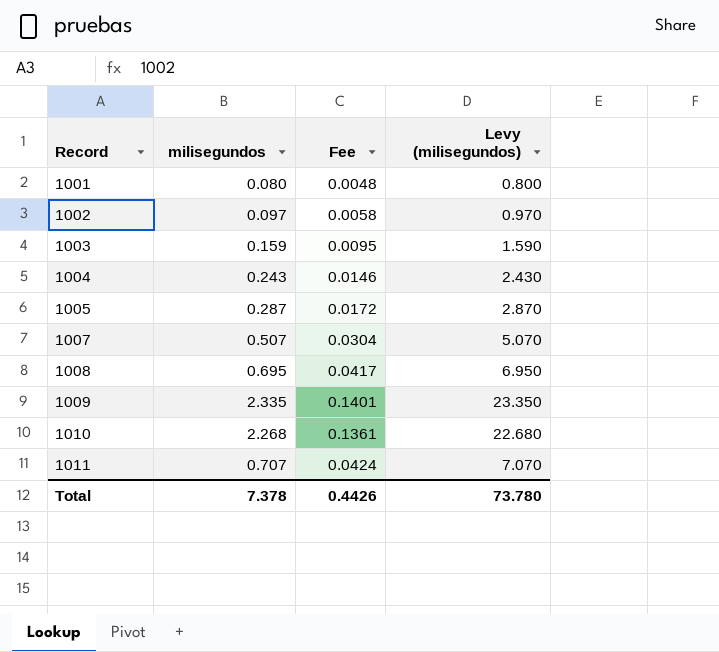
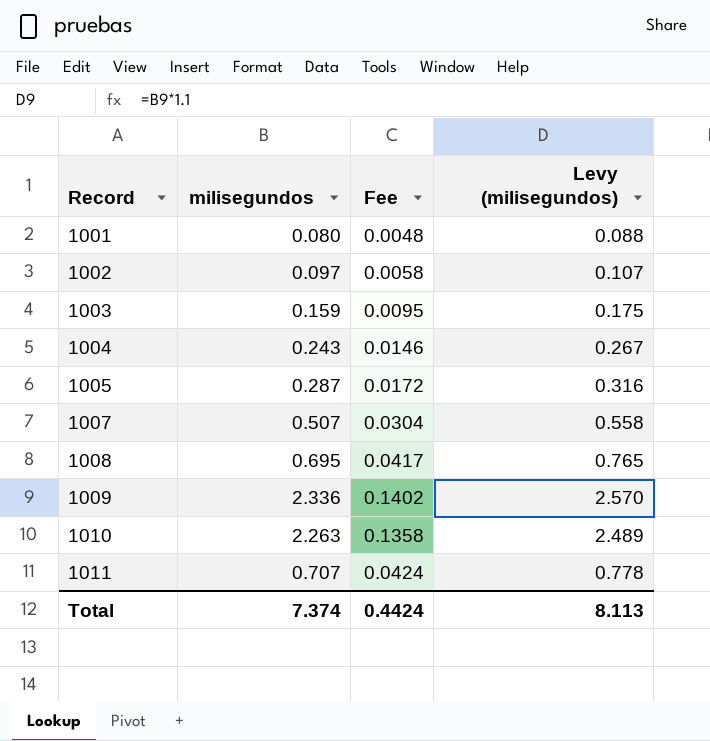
column Levy (milisegundos) | formula: [milisegundos] * 10 -> [milisegundos] * 1.1
1009 | milisegundos: 2.335 -> 2.336
1009 | Fee: 0.1401 -> 0.1402
1010 | milisegundos: 2.268 -> 2.263
1010 | Fee: 0.1361 -> 0.1358
Total | milisegundos: 7.378 -> 7.374
Total | Fee: 0.4426 -> 0.4424
Total | Levy (milisegundos): 73.780 -> 8.113

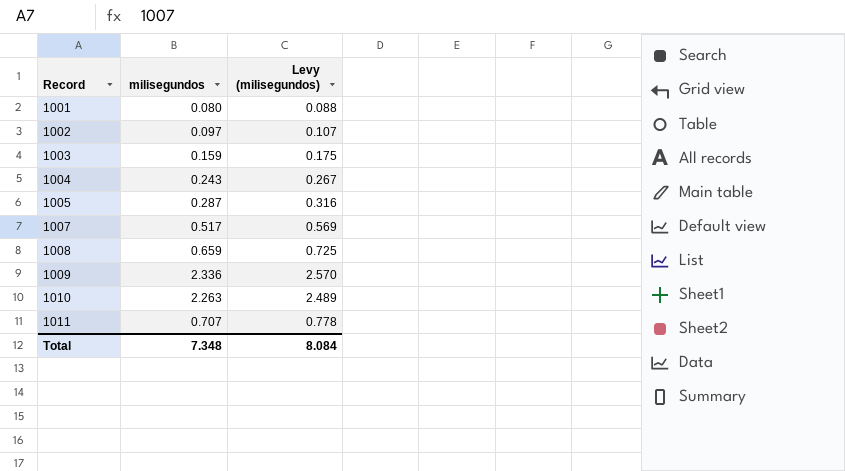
column Fee | formula: [milisegundos] * 0.06 -> none
1007 | milisegundos: 0.507 -> 0.517
1007 | Levy (milisegundos): 0.558 -> 0.569
1008 | milisegundos: 0.695 -> 0.659
1008 | Levy (milisegundos): 0.765 -> 0.725
Total | milisegundos: 7.374 -> 7.348
Total | Levy (milisegundos): 8.113 -> 8.084

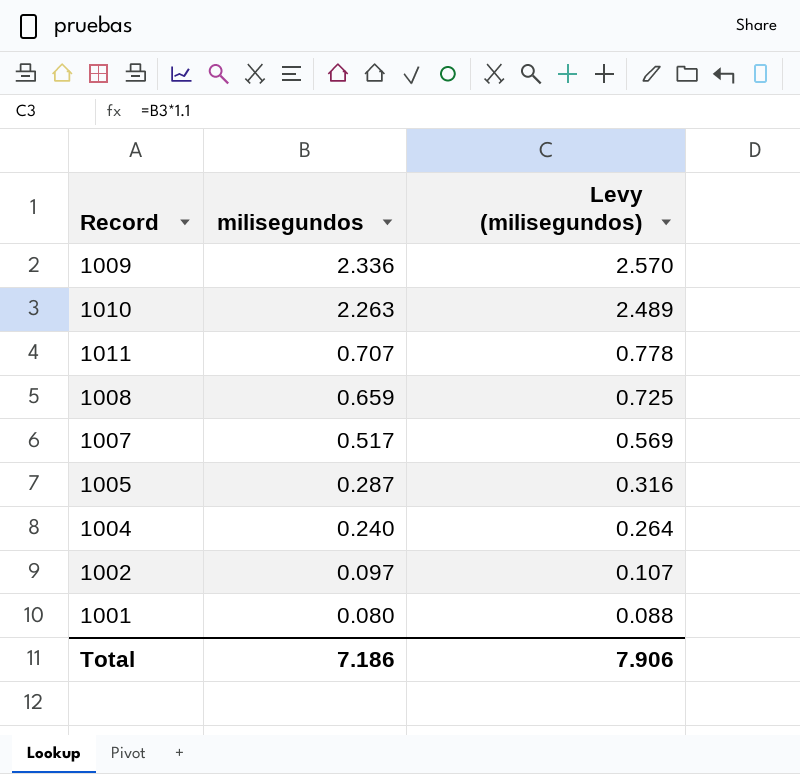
row order: Record ascending -> milisegundos descending
row 1003: 0.159 | 0.175 -> none
1004 | milisegundos: 0.243 -> 0.240
1004 | Levy (milisegundos): 0.267 -> 0.264
Total | milisegundos: 7.348 -> 7.186
Total | Levy (milisegundos): 8.084 -> 7.906

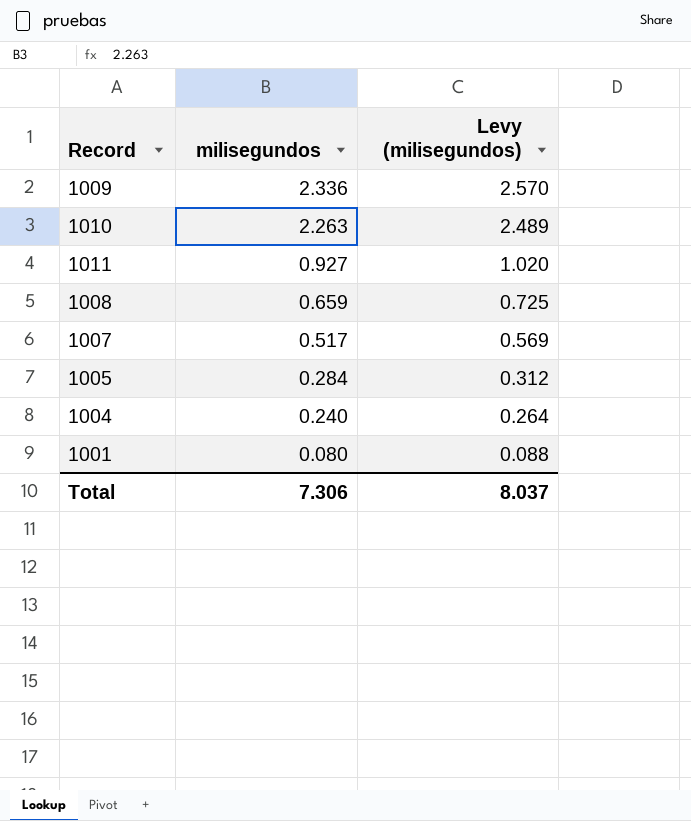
row 1002: 0.097 | 0.107 -> none
1011 | milisegundos: 0.707 -> 0.927
1011 | Levy (milisegundos): 0.778 -> 1.020
1005 | milisegundos: 0.287 -> 0.284
1005 | Levy (milisegundos): 0.316 -> 0.312
Total | milisegundos: 7.186 -> 7.306
Total | Levy (milisegundos): 7.906 -> 8.037

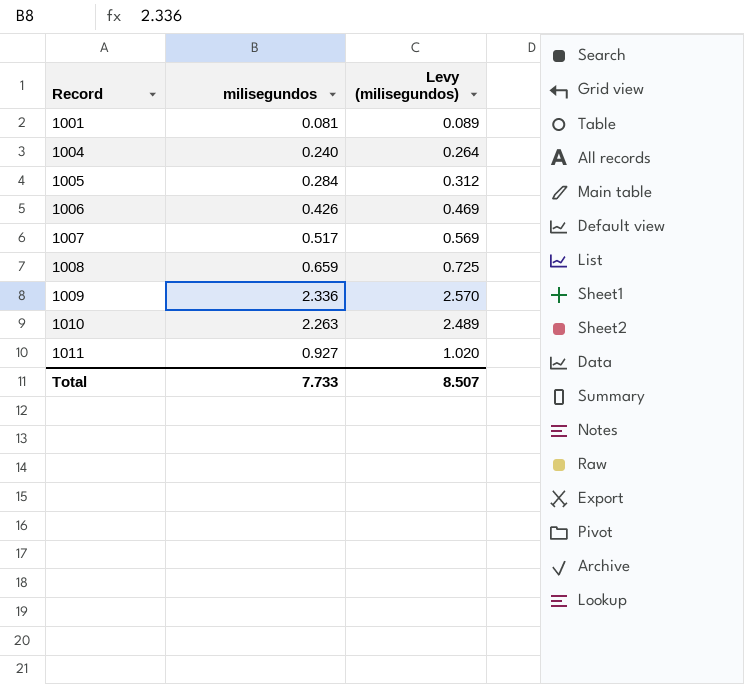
row order: milisegundos descending -> Record ascending
1001 | milisegundos: 0.080 -> 0.081
1001 | Levy (milisegundos): 0.088 -> 0.089
row 1006: none -> 0.426 | 0.469
Total | milisegundos: 7.306 -> 7.733
Total | Levy (milisegundos): 8.037 -> 8.507

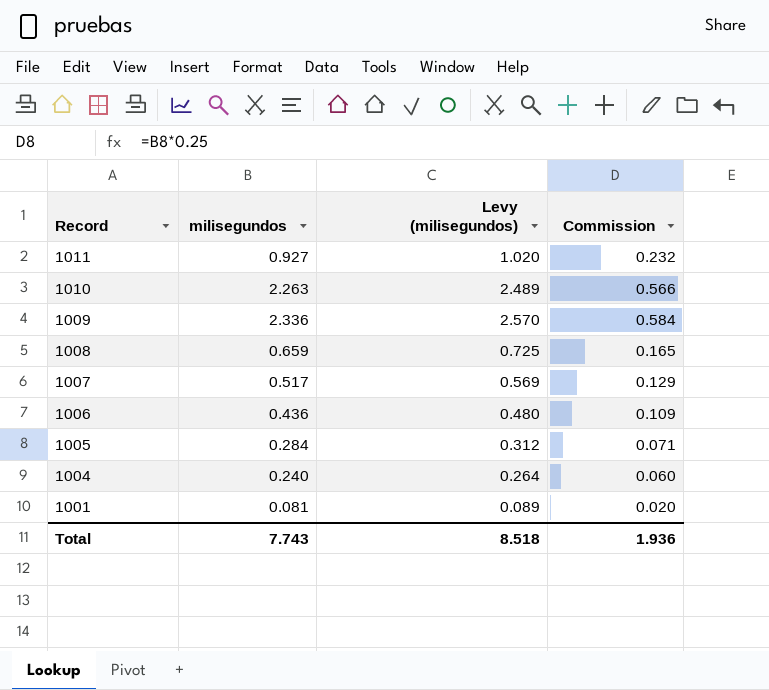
row order: Record ascending -> Record descending
column Commission | formula: none -> [milisegundos] * 0.25
1006 | milisegundos: 0.426 -> 0.436
1006 | Levy (milisegundos): 0.469 -> 0.480
Total | milisegundos: 7.733 -> 7.743
Total | Levy (milisegundos): 8.507 -> 8.518

